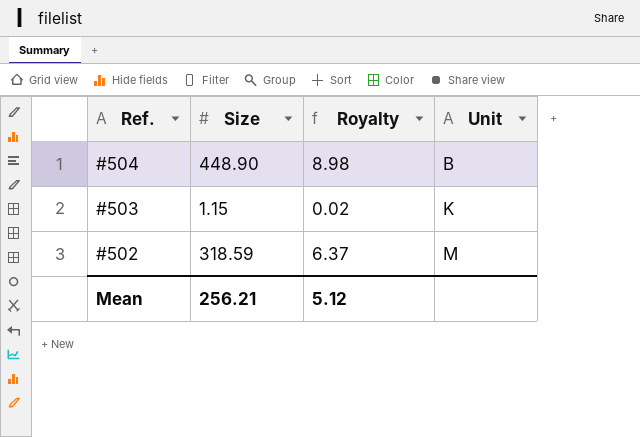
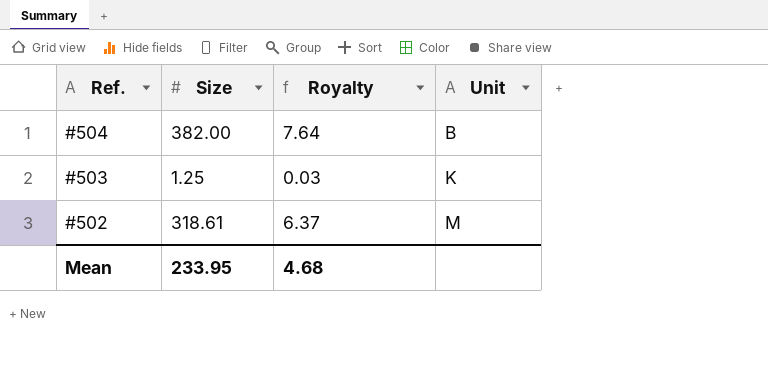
#504 | Size: 448.90 -> 382.00
#504 | Royalty: 8.98 -> 7.64
#503 | Size: 1.15 -> 1.25
#503 | Royalty: 0.02 -> 0.03
#502 | Size: 318.59 -> 318.61
Mean | Size: 256.21 -> 233.95
Mean | Royalty: 5.12 -> 4.68

